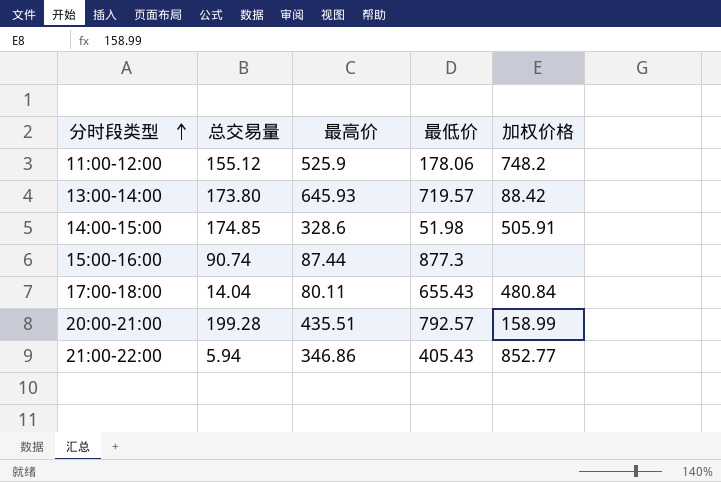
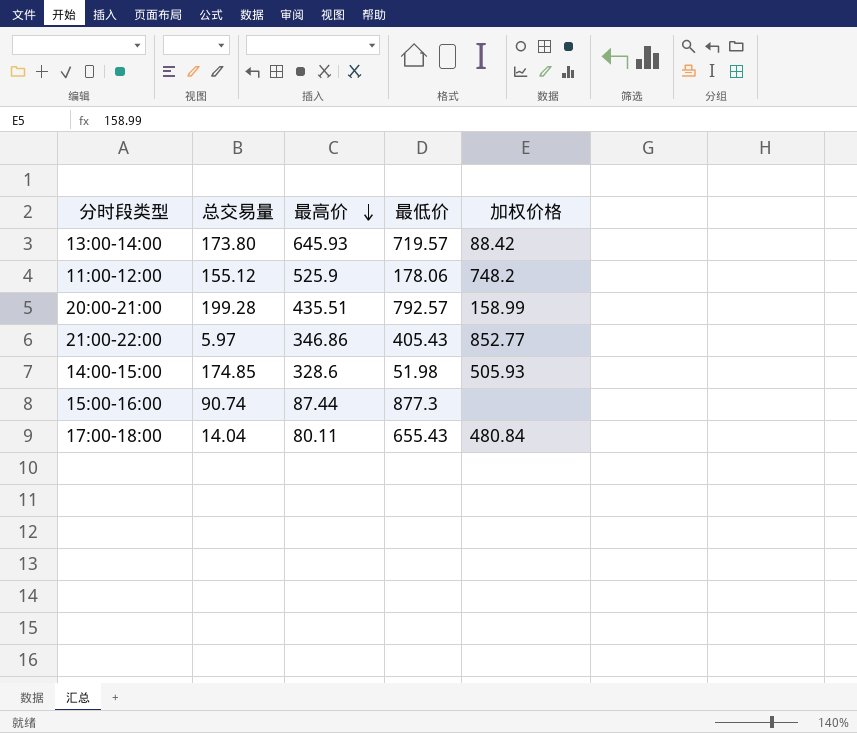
row order: 分时段类型 ascending -> 最高价 descending
21:00-22:00 | 总交易量: 5.94 -> 5.97
14:00-15:00 | 加权价格: 505.91 -> 505.93

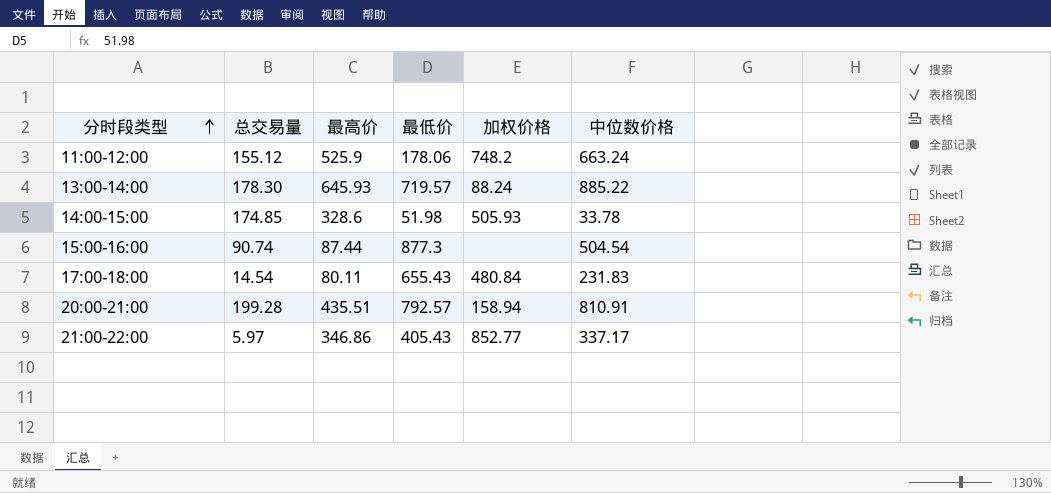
row order: 最高价 descending -> 分时段类型 ascending
column 中位数价格 | position: none -> 6
13:00-14:00 | 总交易量: 173.80 -> 178.30
13:00-14:00 | 加权价格: 88.42 -> 88.24
17:00-18:00 | 总交易量: 14.04 -> 14.54
20:00-21:00 | 加权价格: 158.99 -> 158.94

